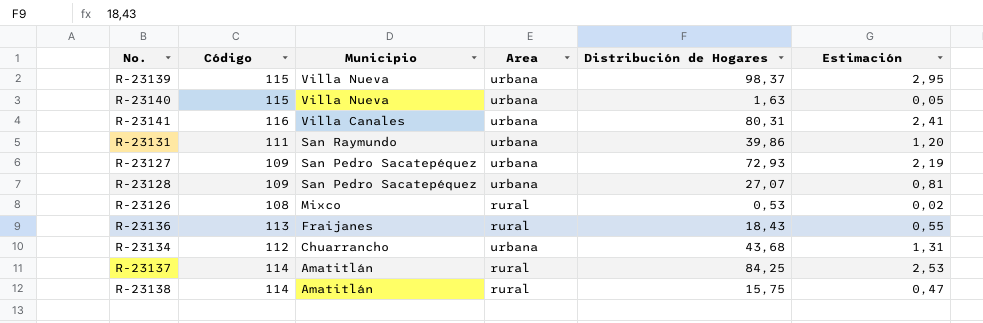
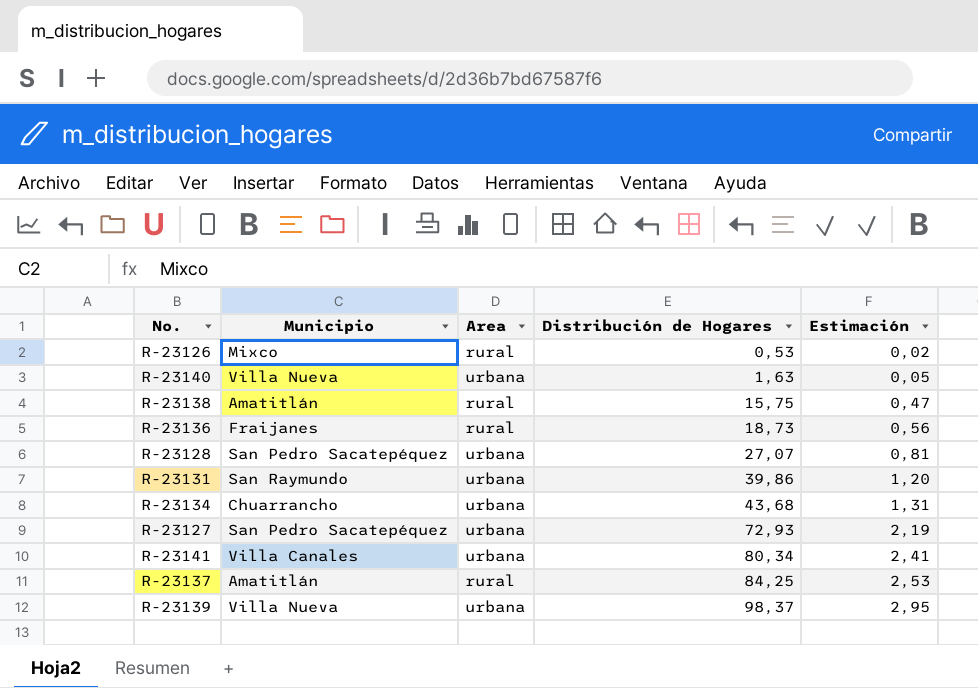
row order: Municipio descending -> Distribución de Hogares ascending
column Código | position: 2 -> none
R-23136 | Distribución de Hogares: 18,43 -> 18,73
R-23136 | Estimación: 0,55 -> 0,56
R-23141 | Distribución de Hogares: 80,31 -> 80,34

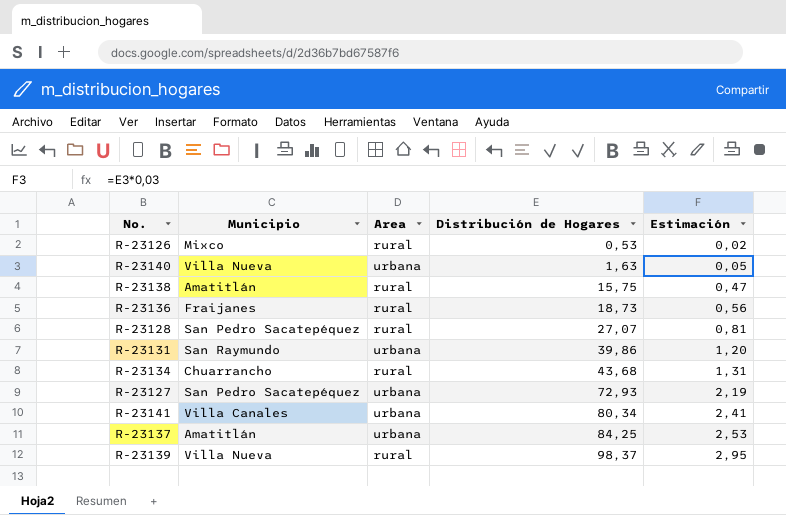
R-23128 | Area: urbana -> rural
R-23134 | Area: urbana -> rural
R-23137 | Area: rural -> urbana
R-23139 | Area: urbana -> rural

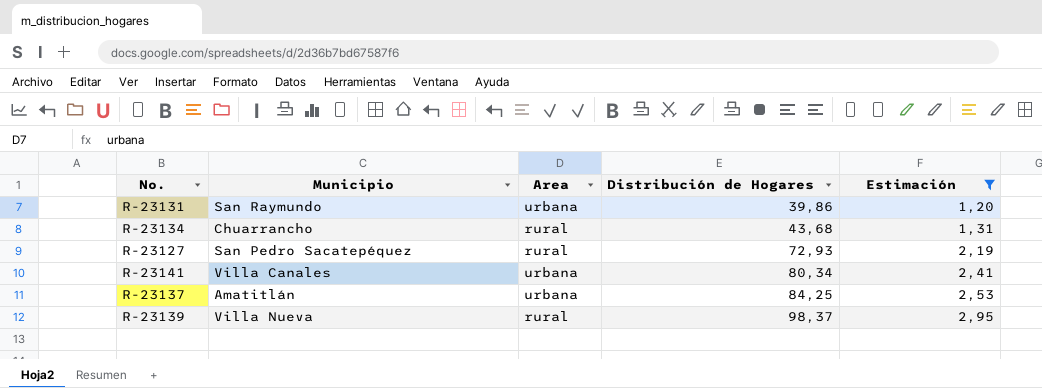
filter: none -> Estimación >= 1,20
R-23127 | Area: urbana -> rural

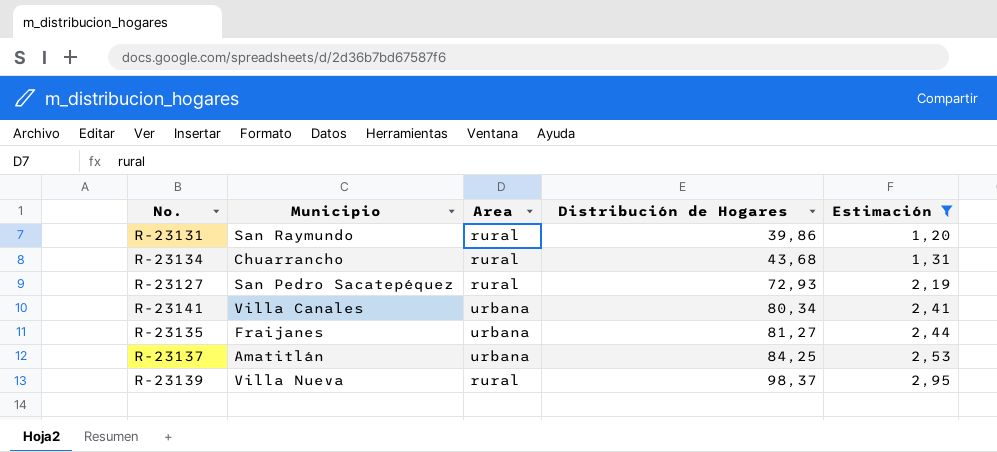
R-23131 | Area: urbana -> rural
row R-23135: none -> Fraijanes | urbana | 81,27 | 2,44

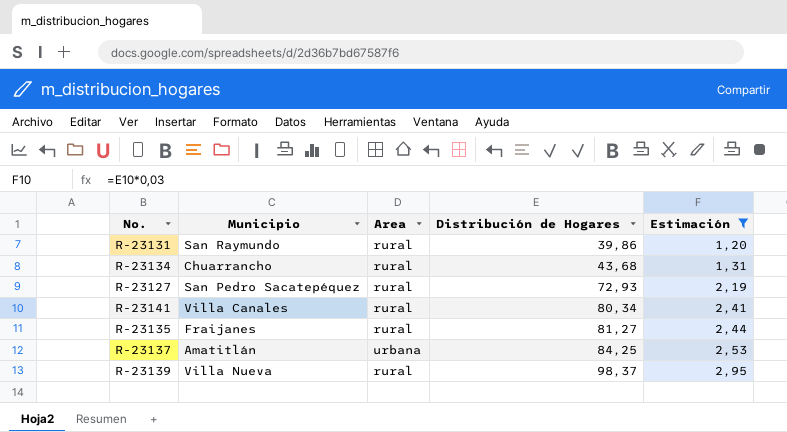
R-23141 | Area: urbana -> rural
R-23135 | Area: urbana -> rural

